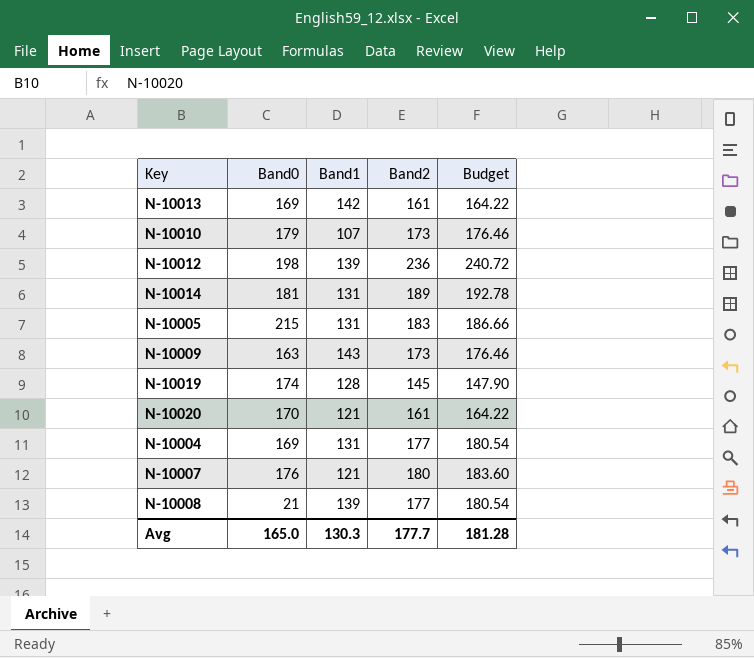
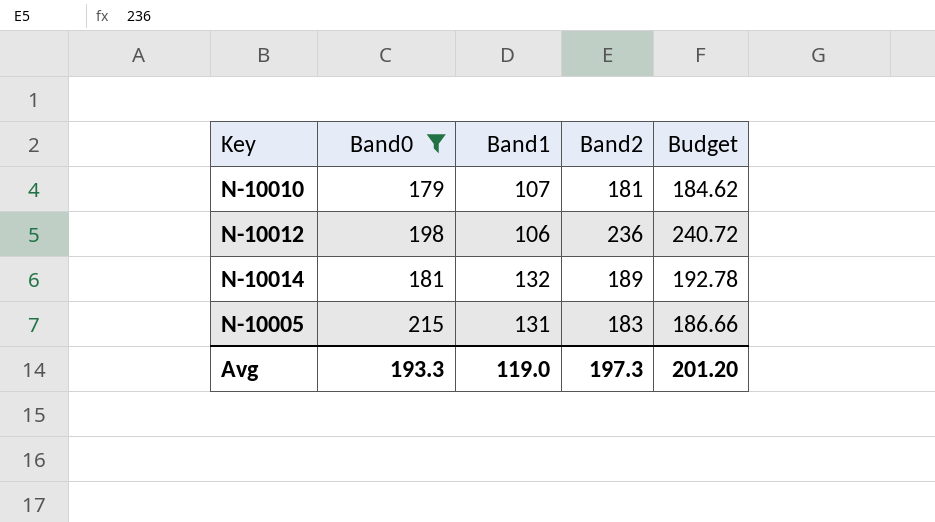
filter: none -> Band0 >= 179
N-10010 | Band2: 173 -> 181
N-10010 | Budget: 176.46 -> 184.62
N-10012 | Band1: 139 -> 106
N-10014 | Band1: 131 -> 132
Avg | Band0: 165.0 -> 193.3
Avg | Band1: 130.3 -> 119.0
Avg | Band2: 177.7 -> 197.3
Avg | Budget: 181.28 -> 201.20

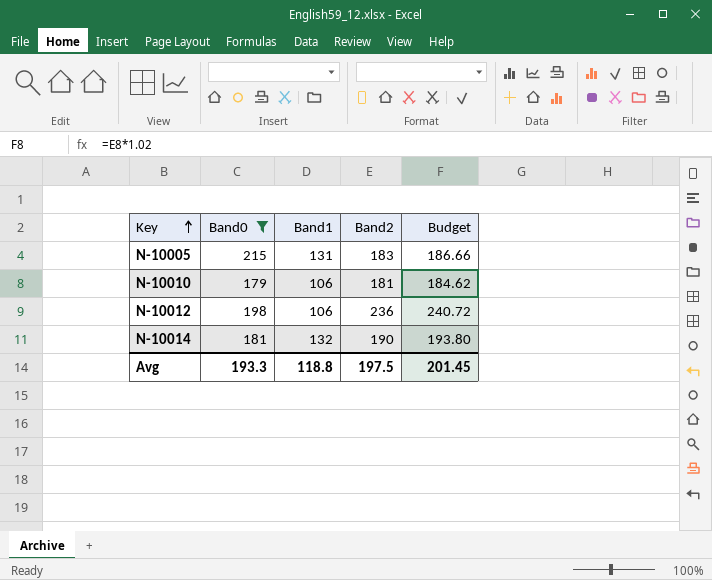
row order: none -> Key ascending
N-10010 | Band1: 107 -> 106
N-10014 | Band2: 189 -> 190
N-10014 | Budget: 192.78 -> 193.80
Avg | Band1: 119.0 -> 118.8
Avg | Band2: 197.3 -> 197.5
Avg | Budget: 201.20 -> 201.45

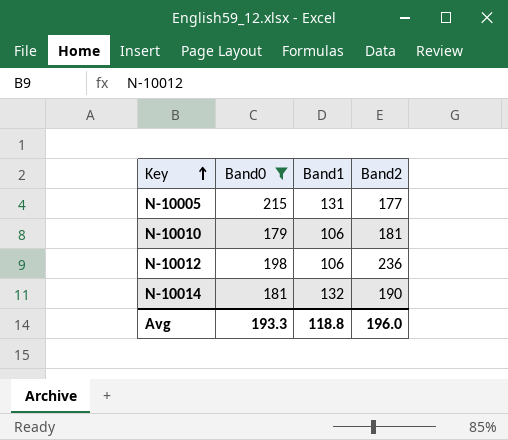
column Budget | formula: [Band2] * 1.02 -> none
N-10005 | Band2: 183 -> 177
Avg | Band2: 197.5 -> 196.0

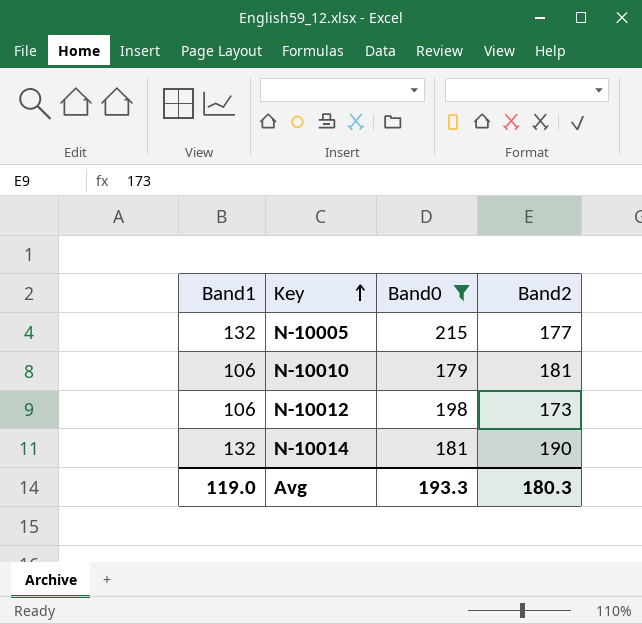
column Band1 | position: 3 -> 1
N-10005 | Band1: 131 -> 132
N-10012 | Band2: 236 -> 173
Avg | Band1: 118.8 -> 119.0
Avg | Band2: 196.0 -> 180.3

